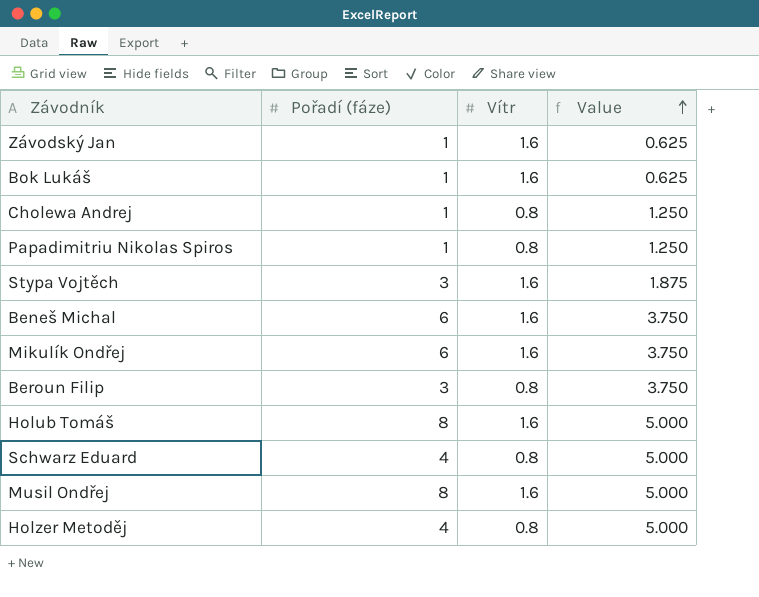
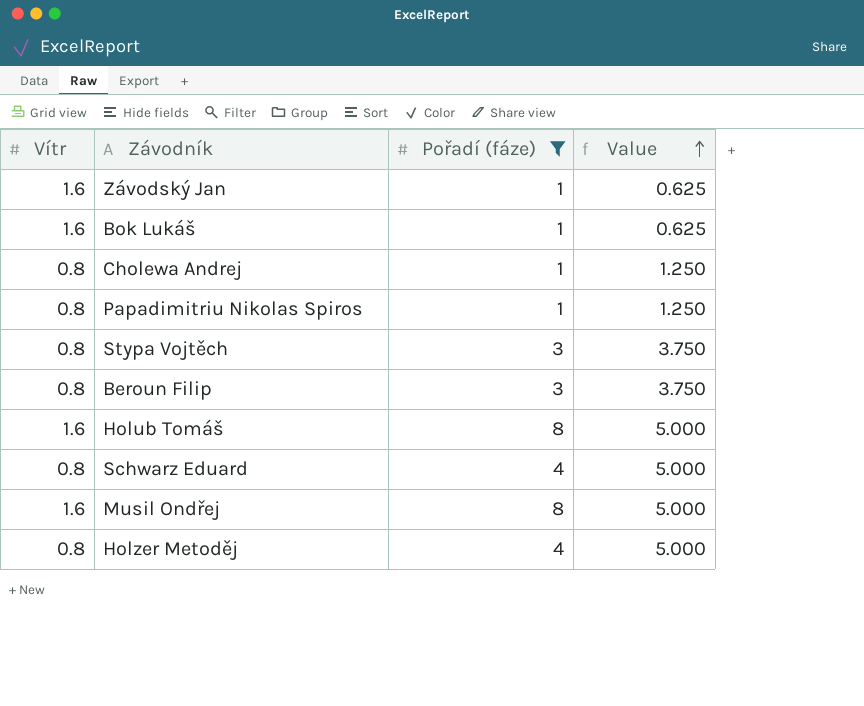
filter: none -> Pořadí (fáze) != 6
column Vítr | position: 3 -> 1
Stypa Vojtěch | Vítr: 1.6 -> 0.8
Stypa Vojtěch | Value: 1.875 -> 3.750

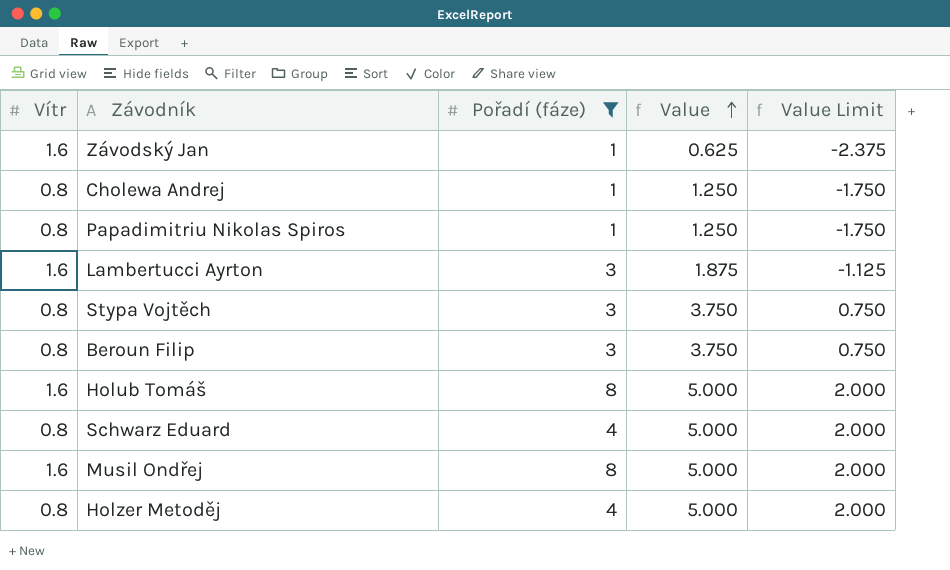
column Value Limit | formula: none -> [Value] - 3
row Bok Lukáš: 1.6 | 1 | 0.625 -> none
row Lambertucci Ayrton: none -> 1.6 | 3 | 1.875 | -1.125

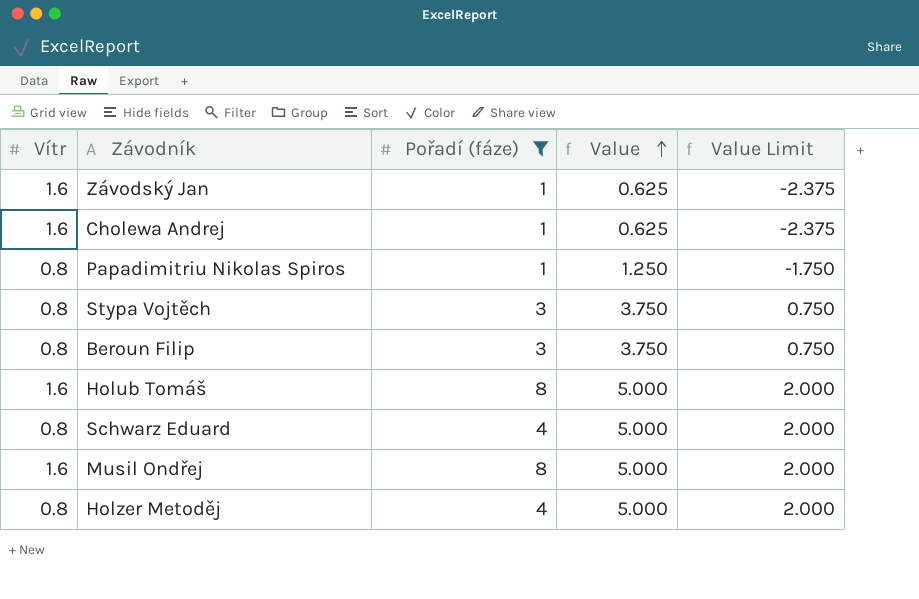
row Lambertucci Ayrton: 1.6 | 3 | 1.875 | -1.125 -> none
Cholewa Andrej | Vítr: 0.8 -> 1.6
Cholewa Andrej | Value: 1.250 -> 0.625
Cholewa Andrej | Value Limit: -1.750 -> -2.375

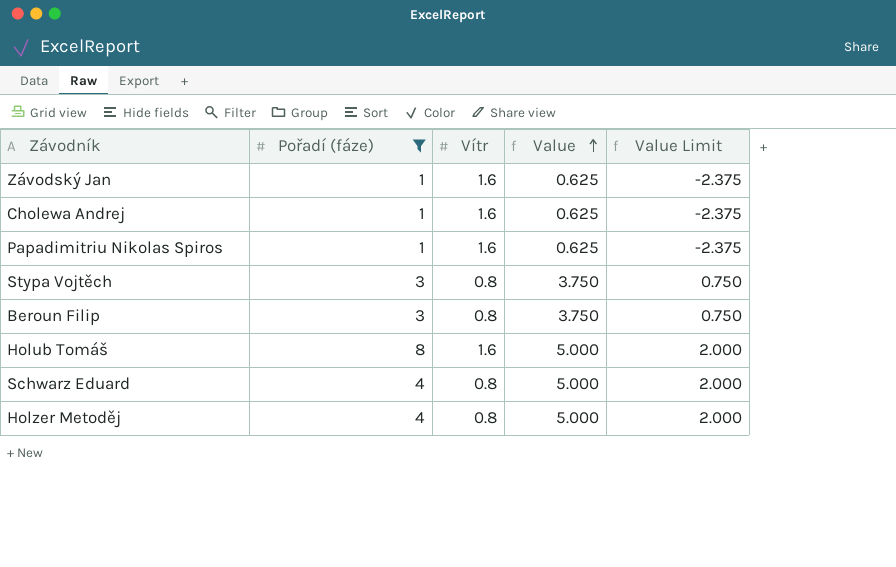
column Vítr | position: 1 -> 3
row Musil Ondřej: 1.6 | 8 | 5.000 | 2.000 -> none
Papadimitriu Nikolas Spiros | Vítr: 0.8 -> 1.6
Papadimitriu Nikolas Spiros | Value: 1.250 -> 0.625
Papadimitriu Nikolas Spiros | Value Limit: -1.750 -> -2.375

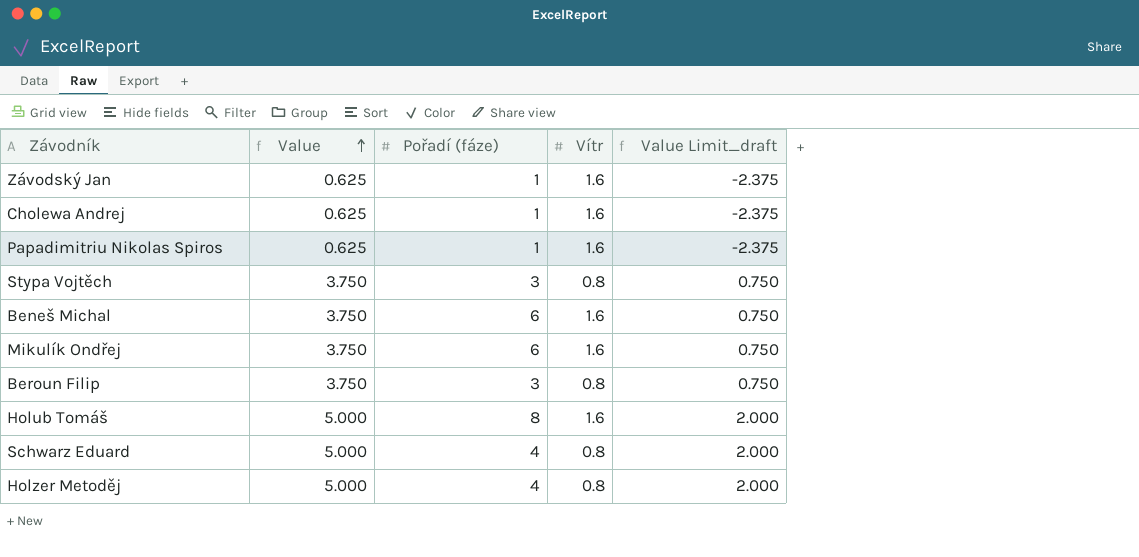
filter: Pořadí (fáze) != 6 -> none
column Value | position: 4 -> 2
column name: Value Limit -> Value Limit_draft

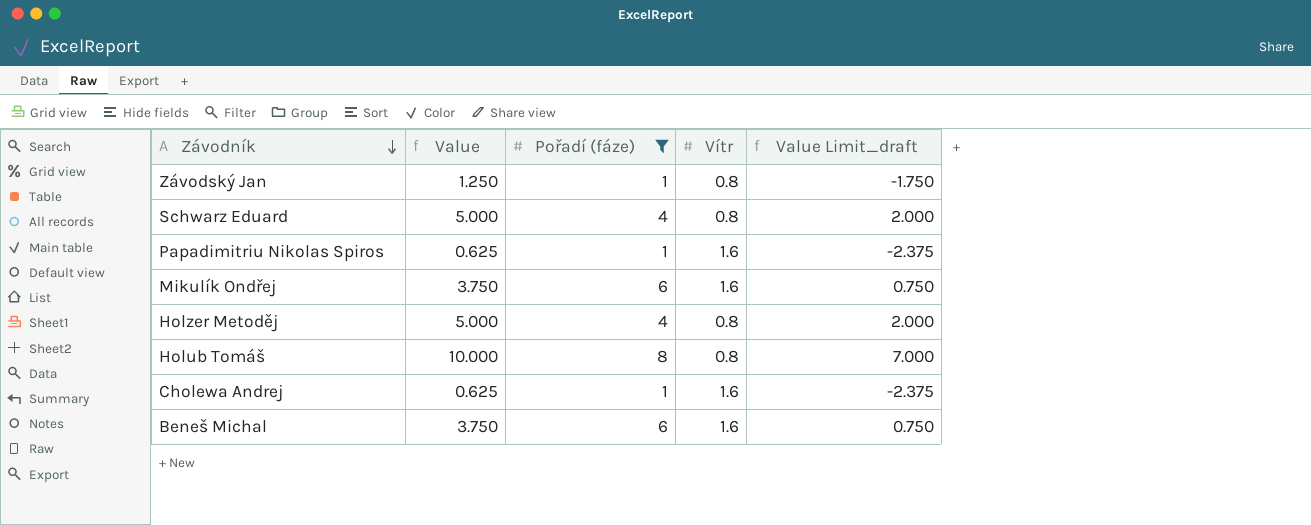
filter: none -> Pořadí (fáze) != 3
row order: Value ascending -> Závodník descending
Závodský Jan | Value: 0.625 -> 1.250
Závodský Jan | Vítr: 1.6 -> 0.8
Závodský Jan | Value Limit_draft: -2.375 -> -1.750
Holub Tomáš | Value: 5.000 -> 10.000
Holub Tomáš | Vítr: 1.6 -> 0.8
Holub Tomáš | Value Limit_draft: 2.000 -> 7.000

